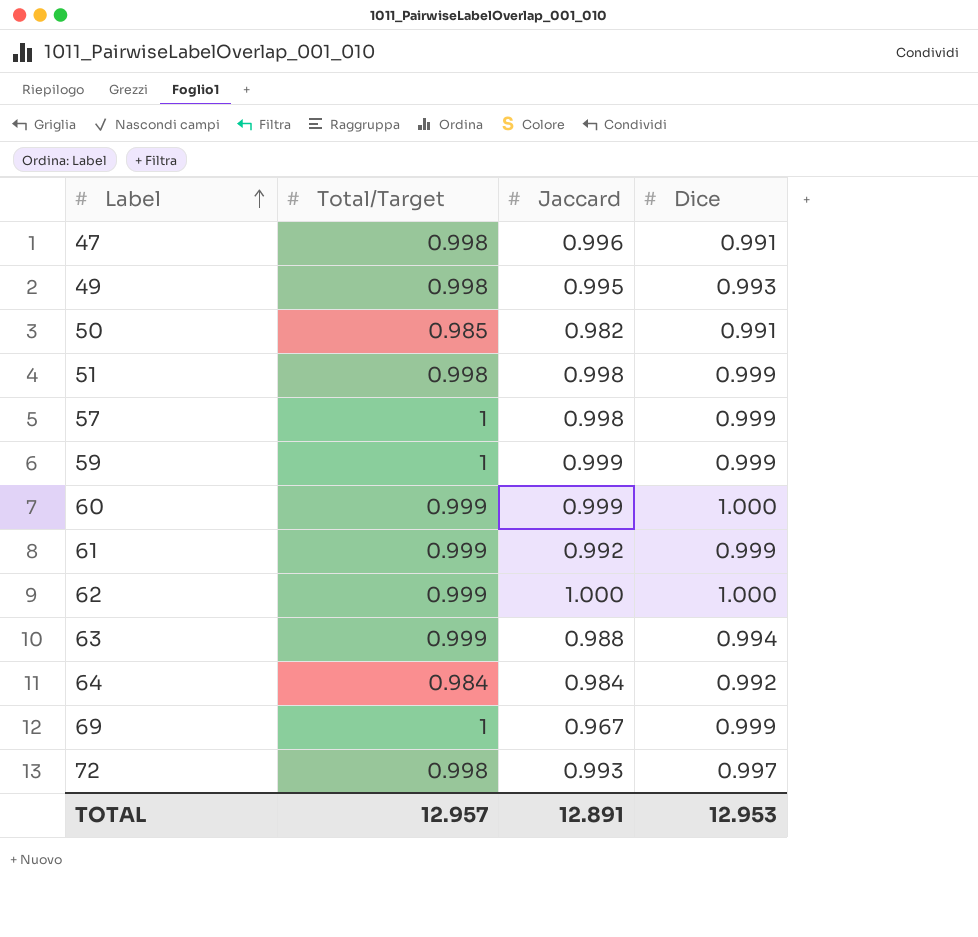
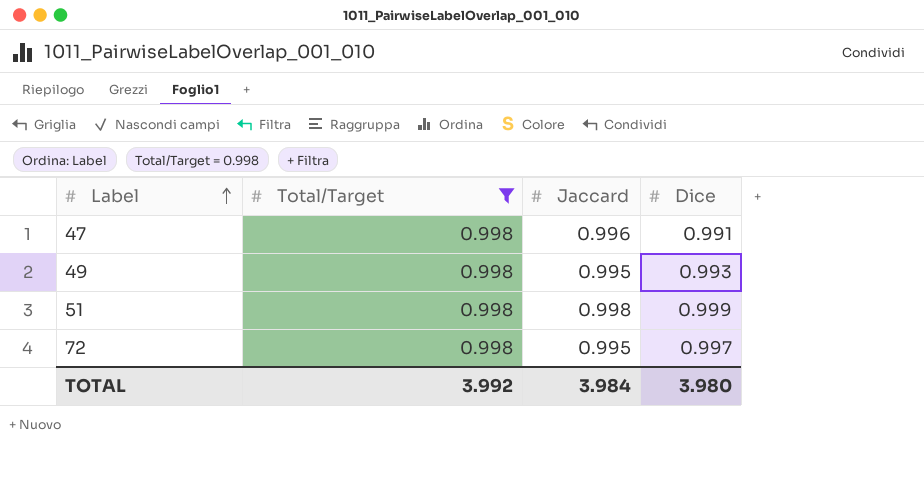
filter: none -> Total/Target = 0.998
72 | Jaccard: 0.993 -> 0.995
TOTAL | Total/Target: 12.957 -> 3.992
TOTAL | Jaccard: 12.891 -> 3.984
TOTAL | Dice: 12.953 -> 3.980

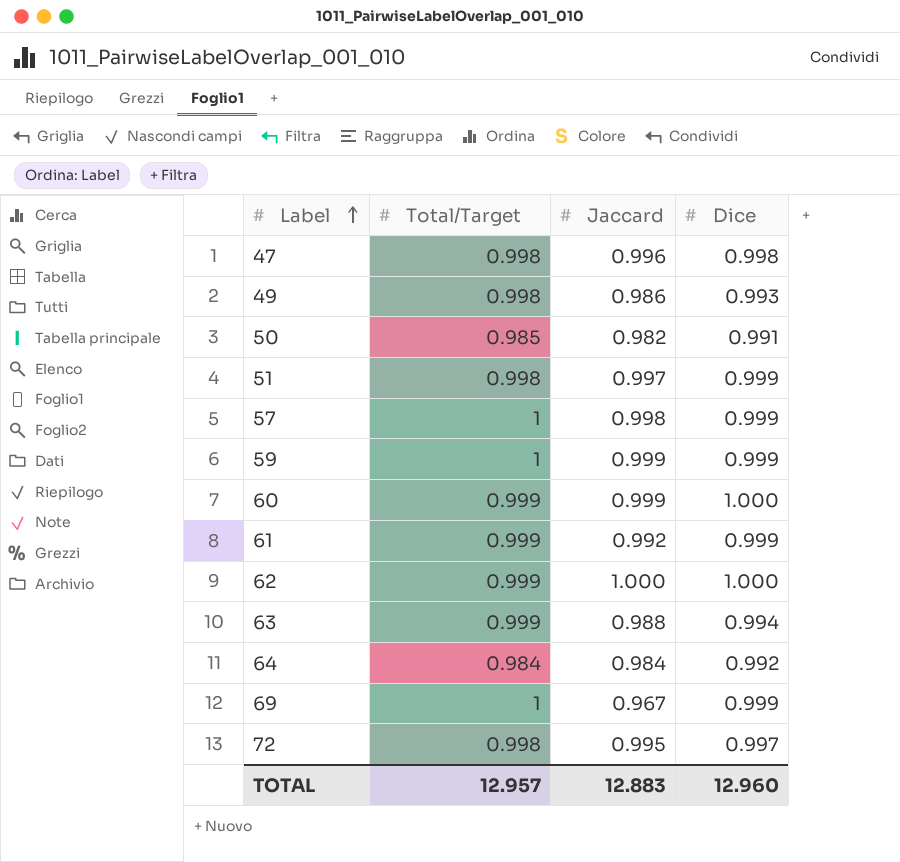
filter: Total/Target = 0.998 -> none
47 | Dice: 0.991 -> 0.998
49 | Jaccard: 0.995 -> 0.986
51 | Jaccard: 0.998 -> 0.997
TOTAL | Total/Target: 3.992 -> 12.957
TOTAL | Jaccard: 3.984 -> 12.883
TOTAL | Dice: 3.980 -> 12.960

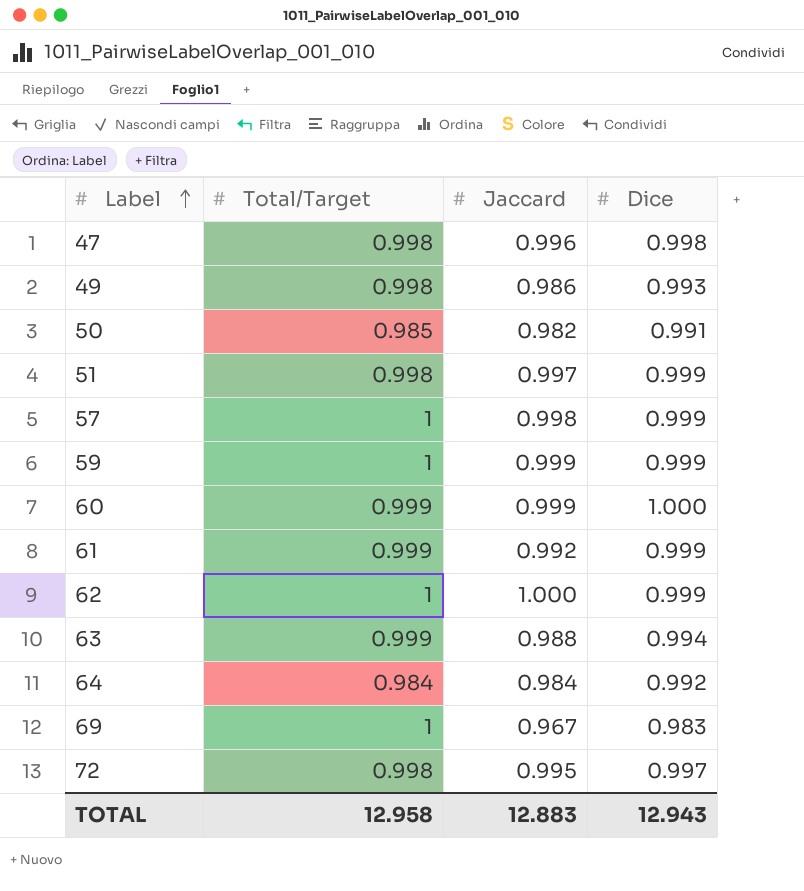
62 | Total/Target: 0.999 -> 1
62 | Dice: 1.000 -> 0.999
69 | Dice: 0.999 -> 0.983
TOTAL | Total/Target: 12.957 -> 12.958
TOTAL | Dice: 12.960 -> 12.943

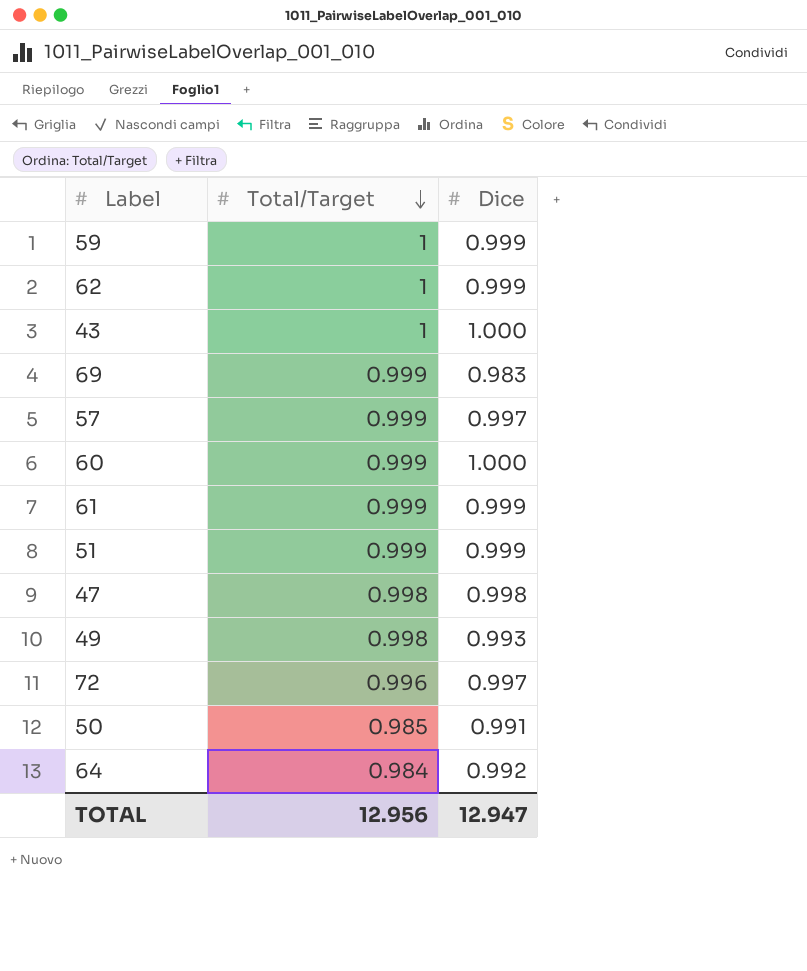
row order: Label ascending -> Total/Target descending
column Jaccard | position: 3 -> none
row 63: 0.999 | 0.988 | 0.994 -> none
row 43: none -> 1 | 1.000
69 | Total/Target: 1 -> 0.999
57 | Total/Target: 1 -> 0.999
57 | Dice: 0.999 -> 0.997
51 | Total/Target: 0.998 -> 0.999
72 | Total/Target: 0.998 -> 0.996
TOTAL | Total/Target: 12.958 -> 12.956
TOTAL | Dice: 12.943 -> 12.947

